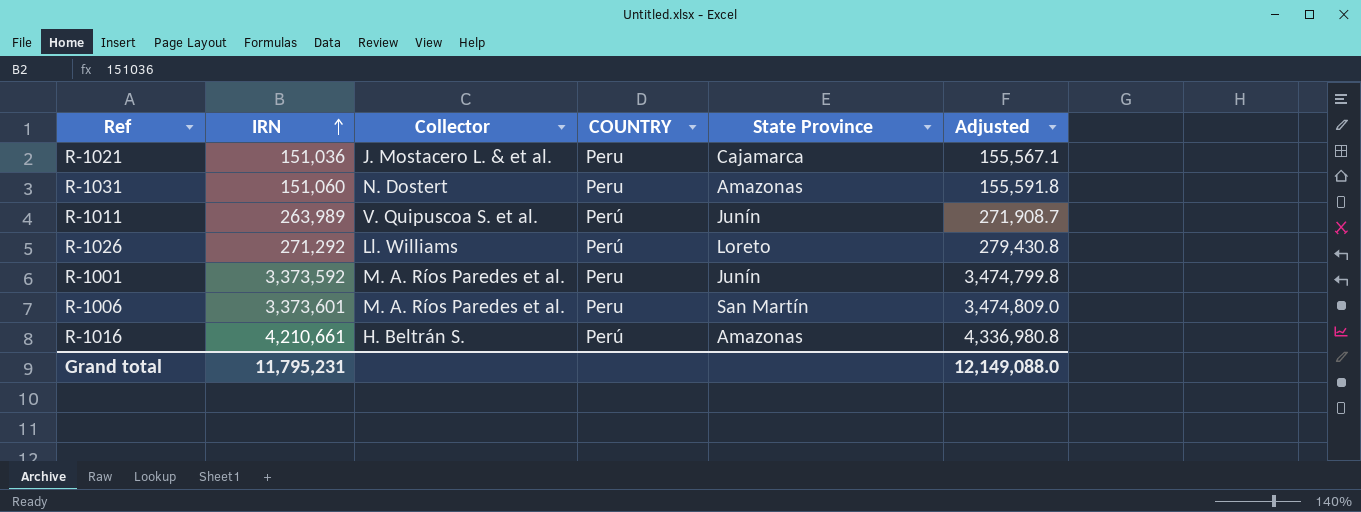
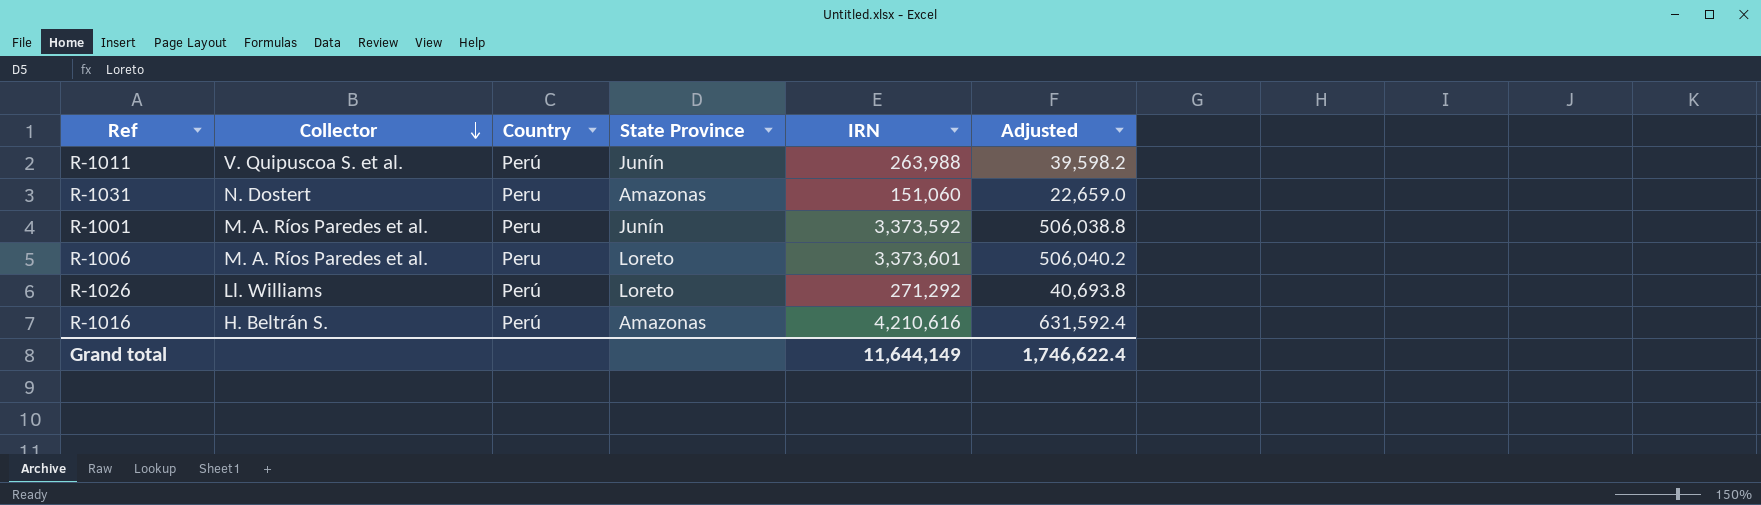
row order: IRN ascending -> Collector descending
column name: COUNTRY -> Country
column IRN | position: 2 -> 5
column Adjusted | formula: [IRN] * 1.03 -> [IRN] * 0.15
row R-1021: 151,036 | J. Mostacero L. & et al. | Peru | Cajamarca | 155,567.1 -> none
R-1011 | IRN: 263,989 -> 263,988
R-1006 | State Province: San Martín -> Loreto
R-1016 | IRN: 4,210,661 -> 4,210,616
Grand total | IRN: 11,795,231 -> 11,644,149
Grand total | Adjusted: 12,149,088.0 -> 1,746,622.4

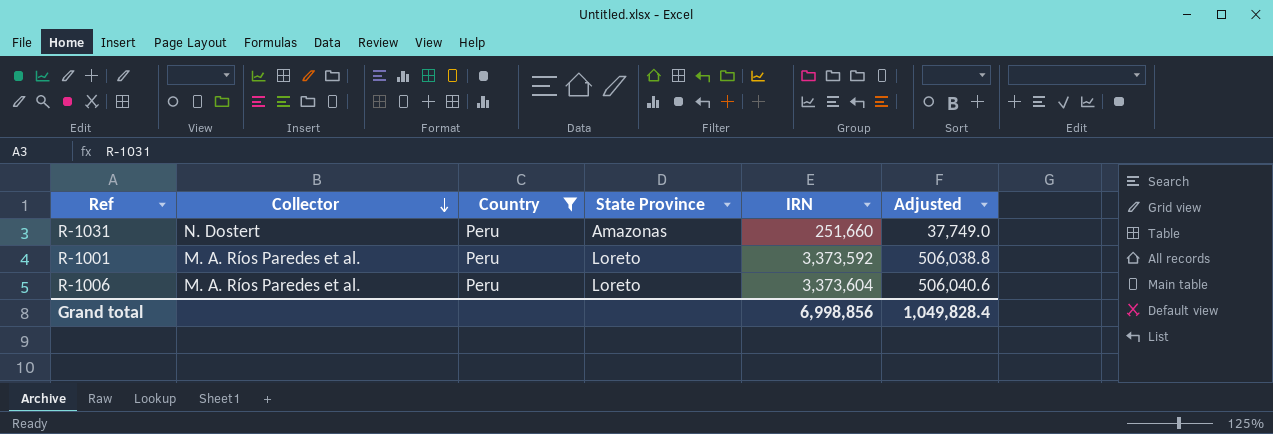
filter: none -> Country = Peru
R-1031 | IRN: 151,060 -> 251,660
R-1031 | Adjusted: 22,659.0 -> 37,749.0
R-1001 | State Province: Junín -> Loreto
R-1006 | IRN: 3,373,601 -> 3,373,604
R-1006 | Adjusted: 506,040.2 -> 506,040.6
Grand total | IRN: 11,644,149 -> 6,998,856
Grand total | Adjusted: 1,746,622.4 -> 1,049,828.4

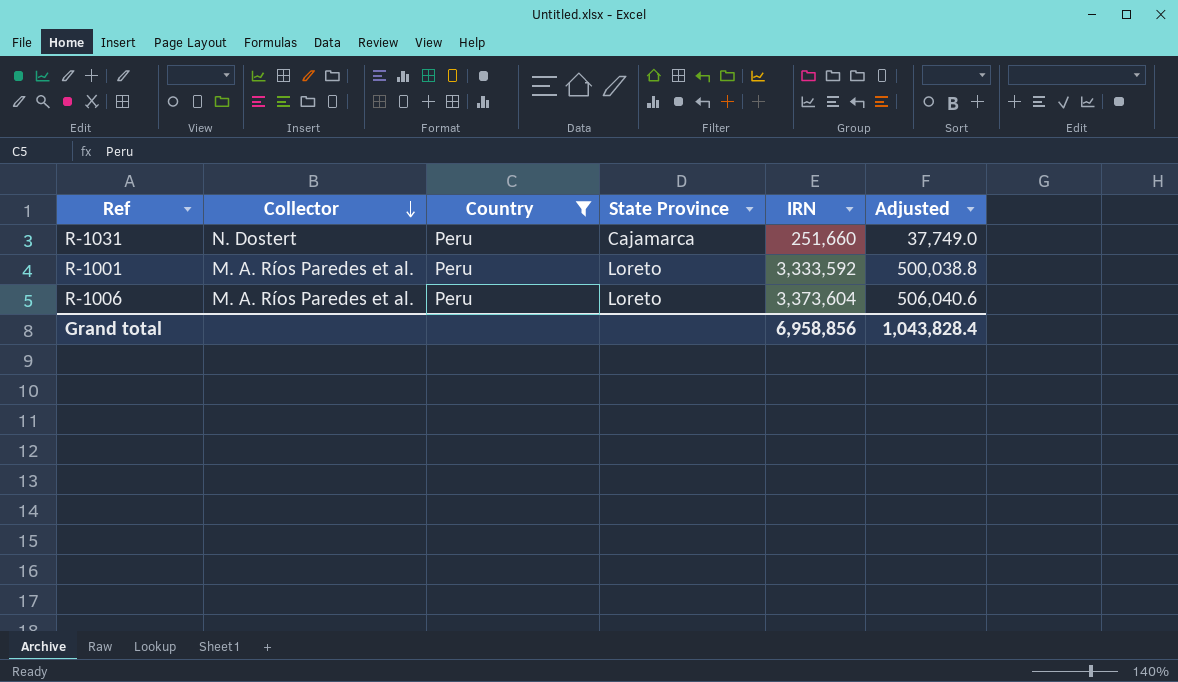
R-1031 | State Province: Amazonas -> Cajamarca
R-1001 | IRN: 3,373,592 -> 3,333,592
R-1001 | Adjusted: 506,038.8 -> 500,038.8
Grand total | IRN: 6,998,856 -> 6,958,856
Grand total | Adjusted: 1,049,828.4 -> 1,043,828.4

